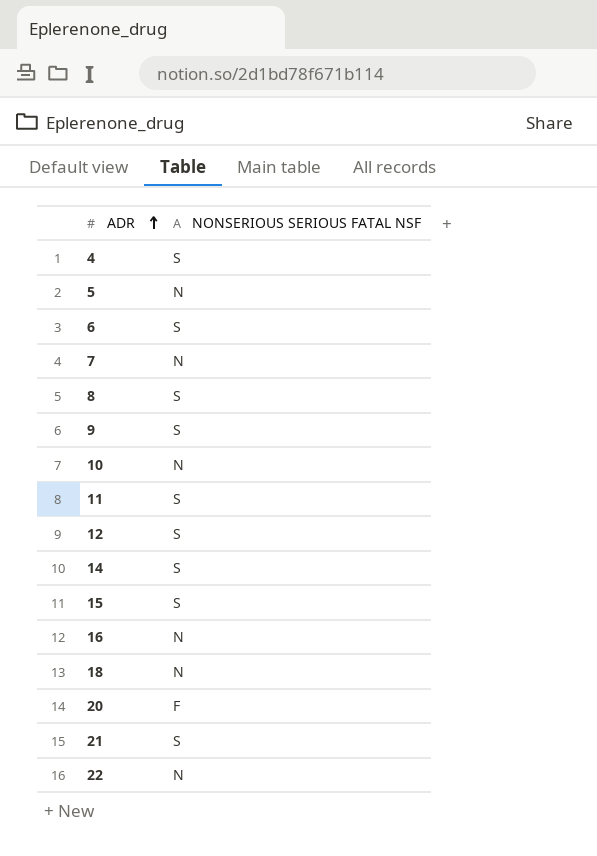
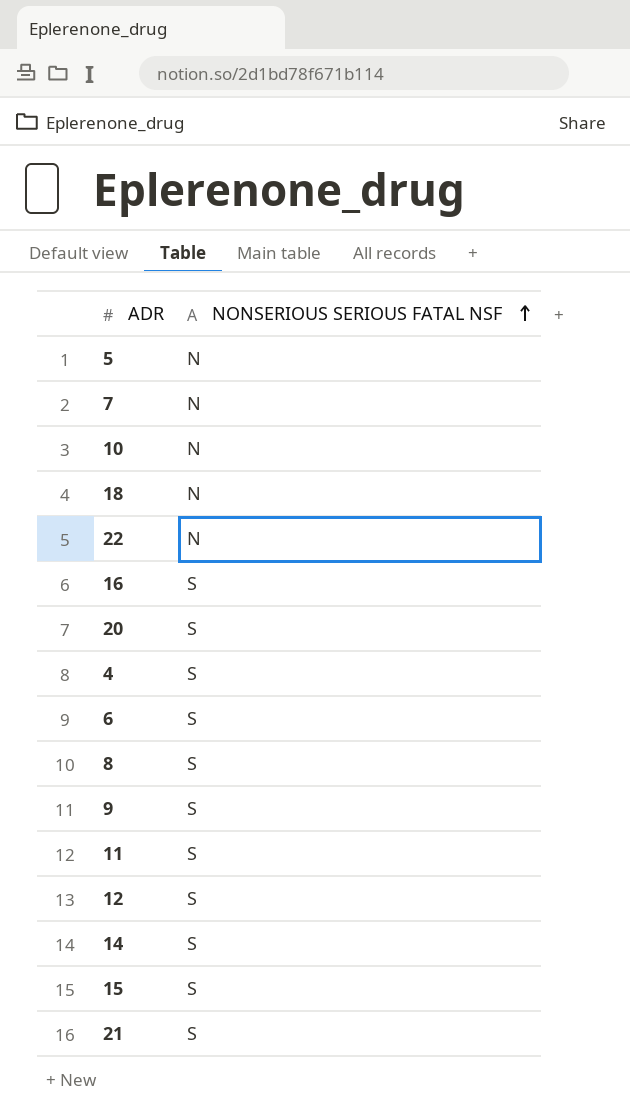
row order: ADR ascending -> NONSERIOUS SERIOUS FATAL NSF ascending
16 | NONSERIOUS SERIOUS FATAL NSF: N -> S
20 | NONSERIOUS SERIOUS FATAL NSF: F -> S

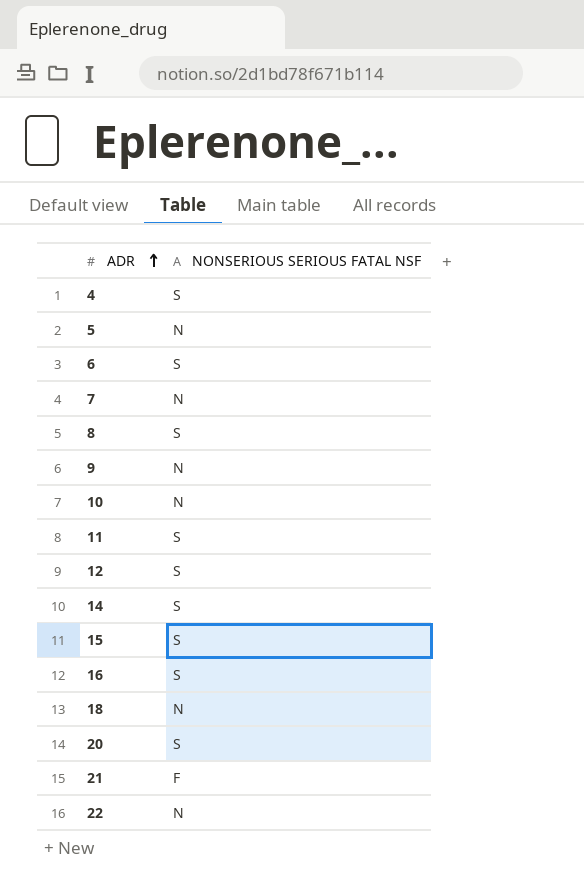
row order: NONSERIOUS SERIOUS FATAL NSF ascending -> ADR ascending
9 | NONSERIOUS SERIOUS FATAL NSF: S -> N
21 | NONSERIOUS SERIOUS FATAL NSF: S -> F

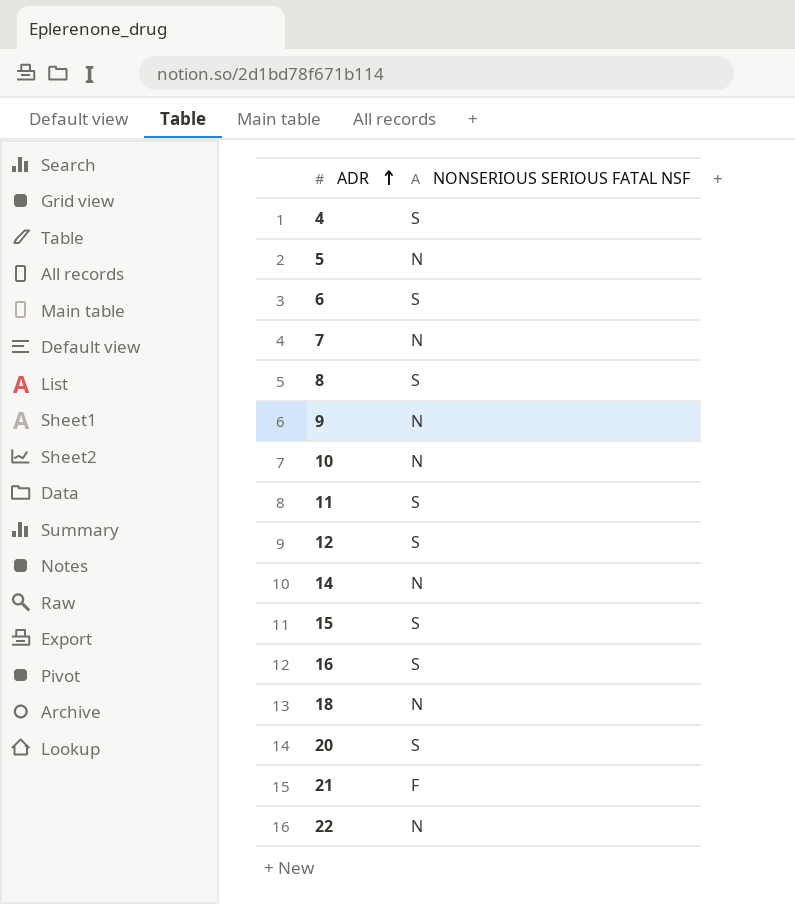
14 | NONSERIOUS SERIOUS FATAL NSF: S -> N

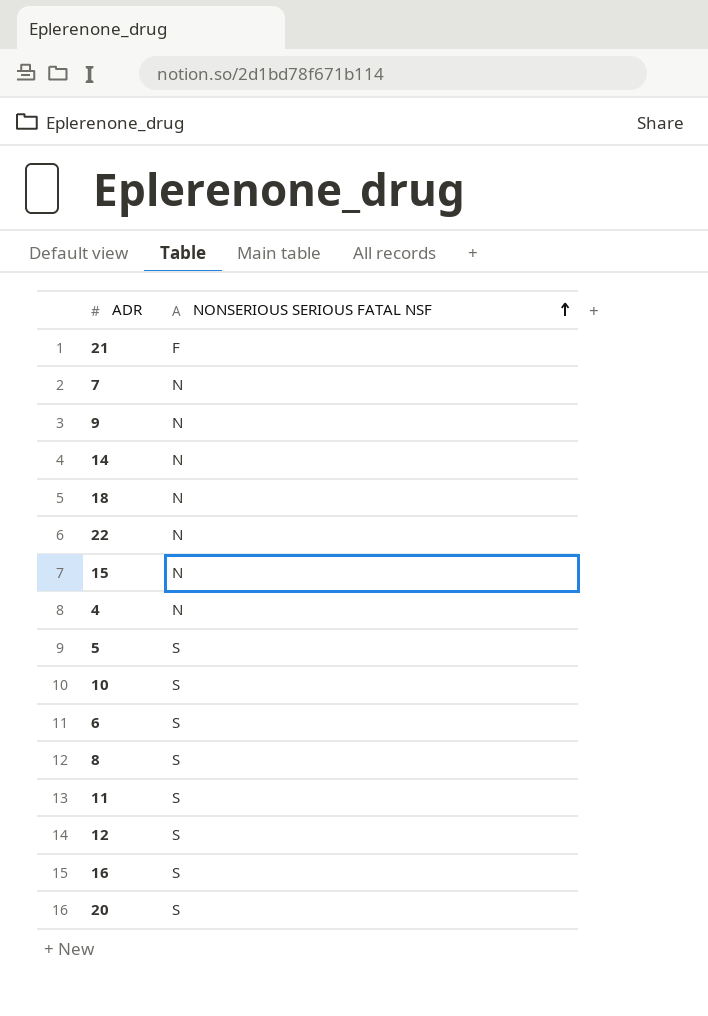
row order: ADR ascending -> NONSERIOUS SERIOUS FATAL NSF ascending
15 | NONSERIOUS SERIOUS FATAL NSF: S -> N
4 | NONSERIOUS SERIOUS FATAL NSF: S -> N
5 | NONSERIOUS SERIOUS FATAL NSF: N -> S
10 | NONSERIOUS SERIOUS FATAL NSF: N -> S

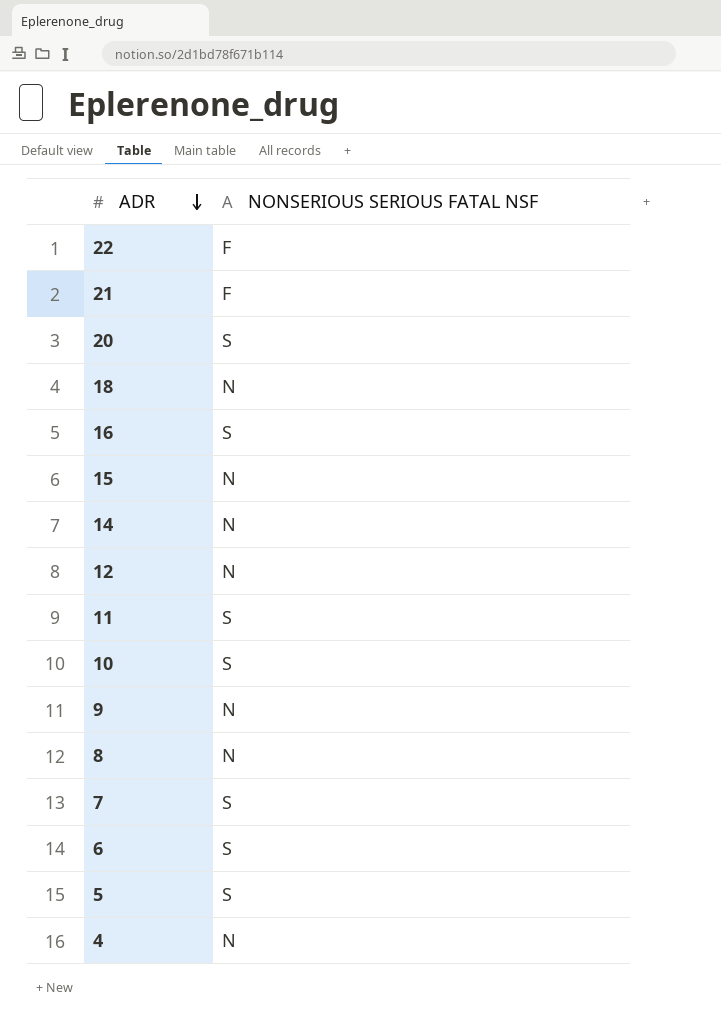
row order: NONSERIOUS SERIOUS FATAL NSF ascending -> ADR descending
22 | NONSERIOUS SERIOUS FATAL NSF: N -> F
12 | NONSERIOUS SERIOUS FATAL NSF: S -> N
8 | NONSERIOUS SERIOUS FATAL NSF: S -> N
7 | NONSERIOUS SERIOUS FATAL NSF: N -> S

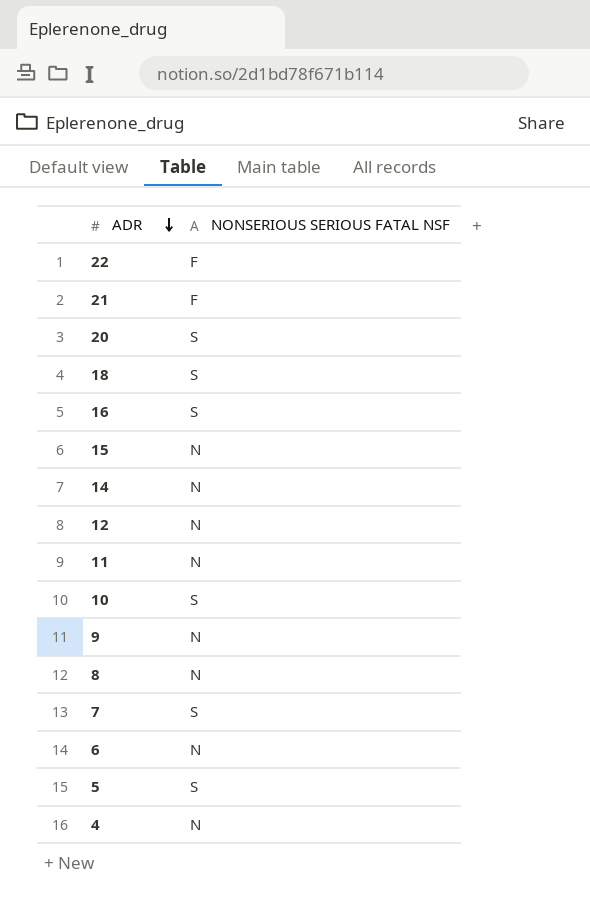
18 | NONSERIOUS SERIOUS FATAL NSF: N -> S
11 | NONSERIOUS SERIOUS FATAL NSF: S -> N
6 | NONSERIOUS SERIOUS FATAL NSF: S -> N

